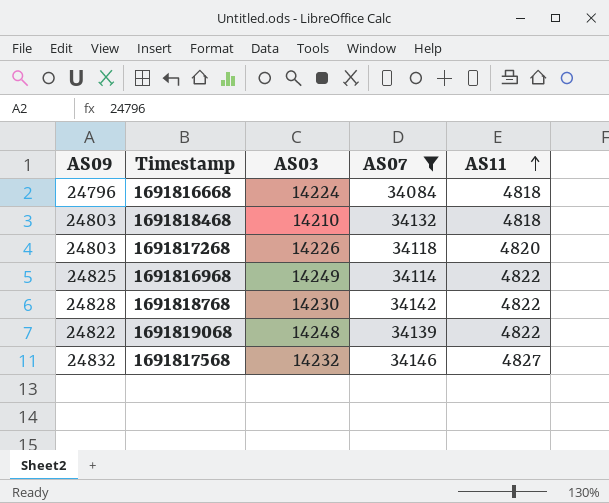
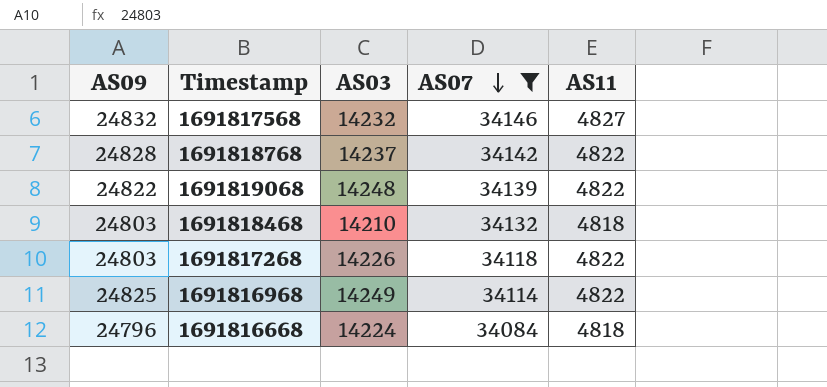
row order: AS11 ascending -> AS07 descending
1691818768 | AS03: 14230 -> 14237
1691817268 | AS11: 4820 -> 4822

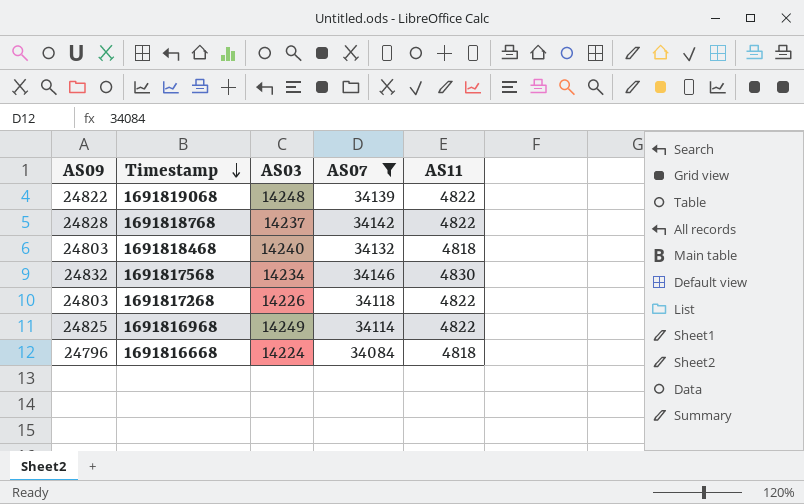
row order: AS07 descending -> Timestamp descending
1691818468 | AS03: 14210 -> 14240
1691817568 | AS03: 14232 -> 14234
1691817568 | AS11: 4827 -> 4830

